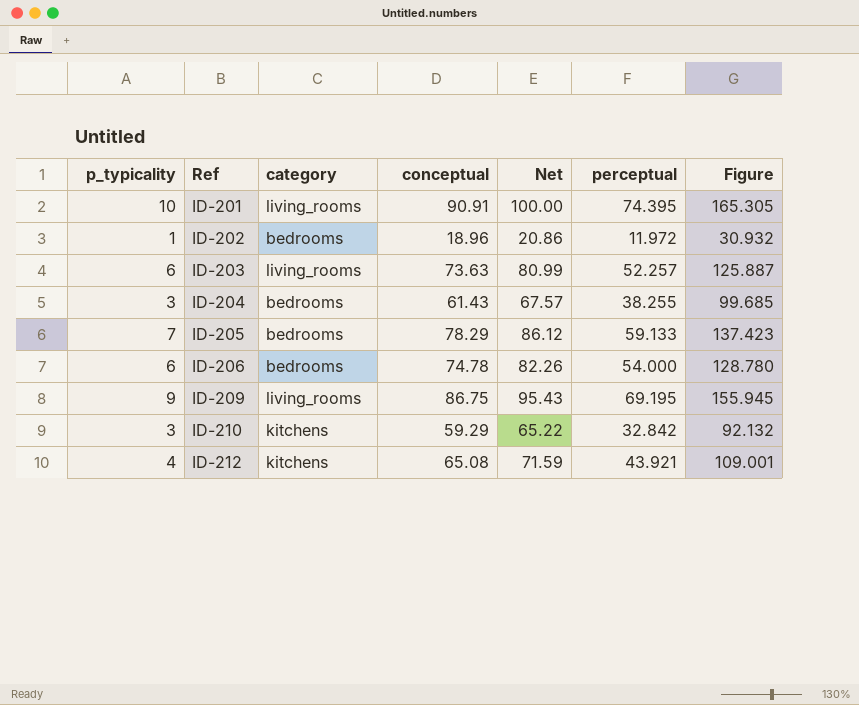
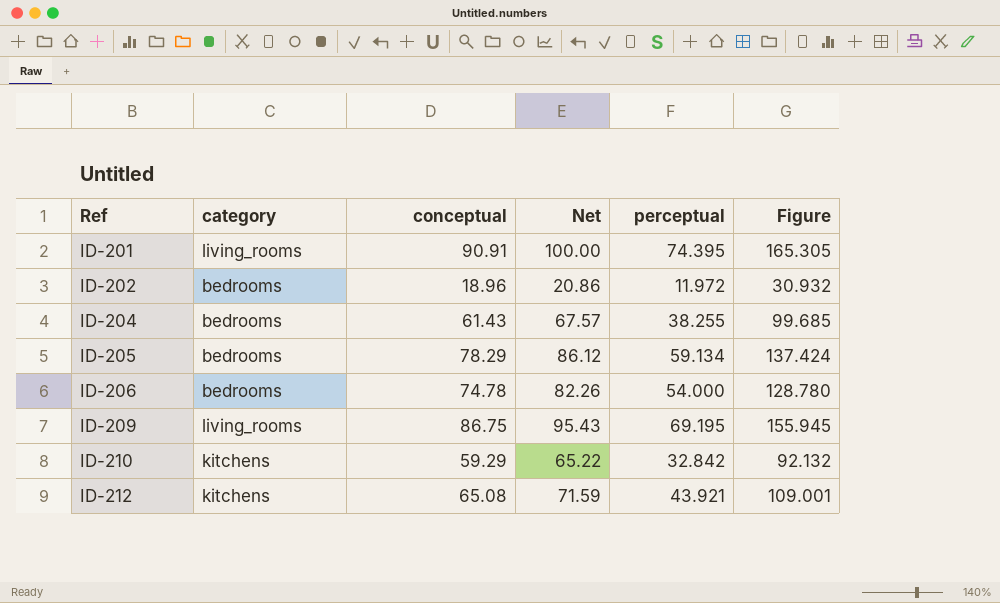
column p_typicality | position: 1 -> none
row ID-203: 6 | living_rooms | 73.63 | 80.99 | 52.257 | 125.887 -> none
ID-205 | perceptual: 59.133 -> 59.134
ID-205 | Figure: 137.423 -> 137.424

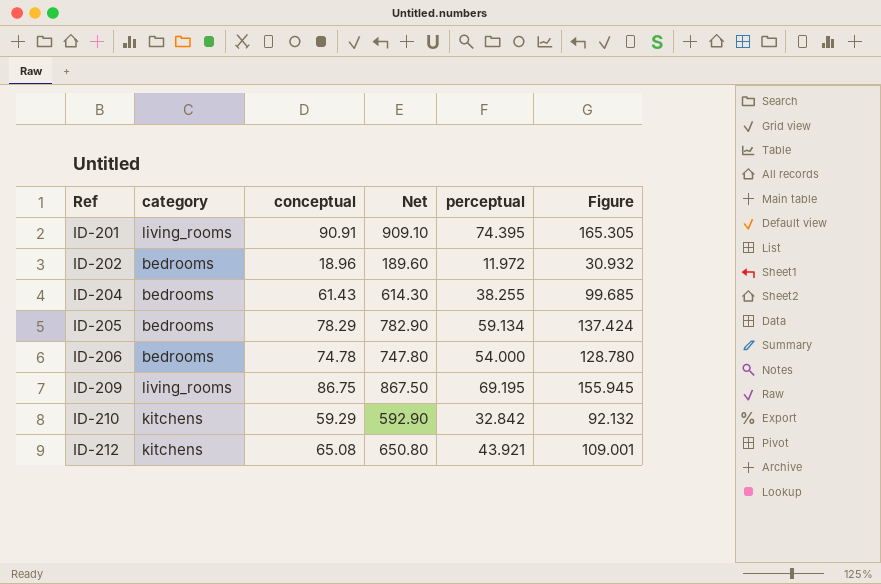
column Net | formula: [conceptual] * 1.1 -> [conceptual] * 10

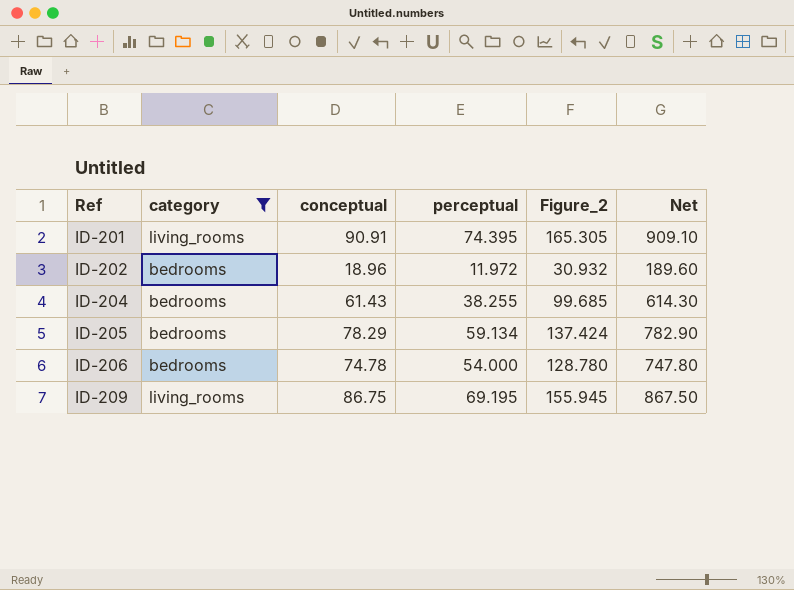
filter: none -> category != kitchens
column name: Figure -> Figure_2
column Net | position: 4 -> 6

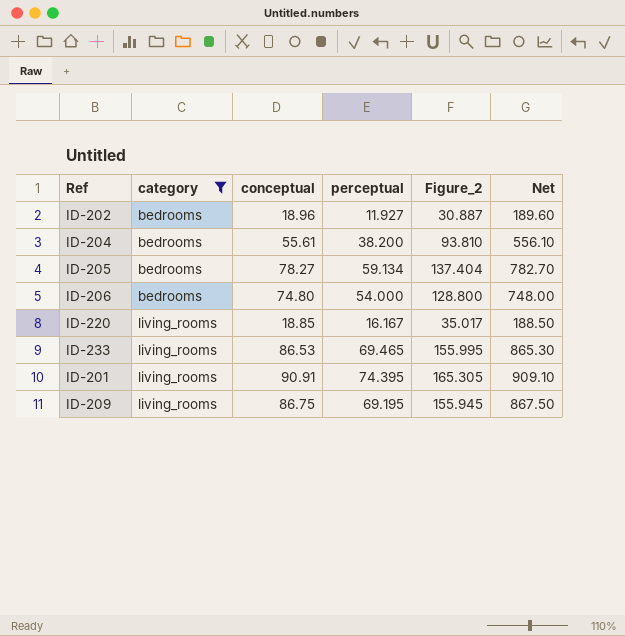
row order: Ref ascending -> category ascending
ID-202 | perceptual: 11.972 -> 11.927
ID-202 | Figure_2: 30.932 -> 30.887
ID-204 | conceptual: 61.43 -> 55.61
ID-204 | perceptual: 38.255 -> 38.200
ID-204 | Figure_2: 99.685 -> 93.810
ID-204 | Net: 614.30 -> 556.10
ID-205 | conceptual: 78.29 -> 78.27
ID-205 | Figure_2: 137.424 -> 137.404
ID-205 | Net: 782.90 -> 782.70
ID-206 | conceptual: 74.78 -> 74.80
ID-206 | Figure_2: 128.780 -> 128.800
ID-206 | Net: 747.80 -> 748.00
row ID-220: none -> living_rooms | 18.85 | 16.167 | 35.017 | 188.50
row ID-233: none -> living_rooms | 86.53 | 69.465 | 155.995 | 865.30

